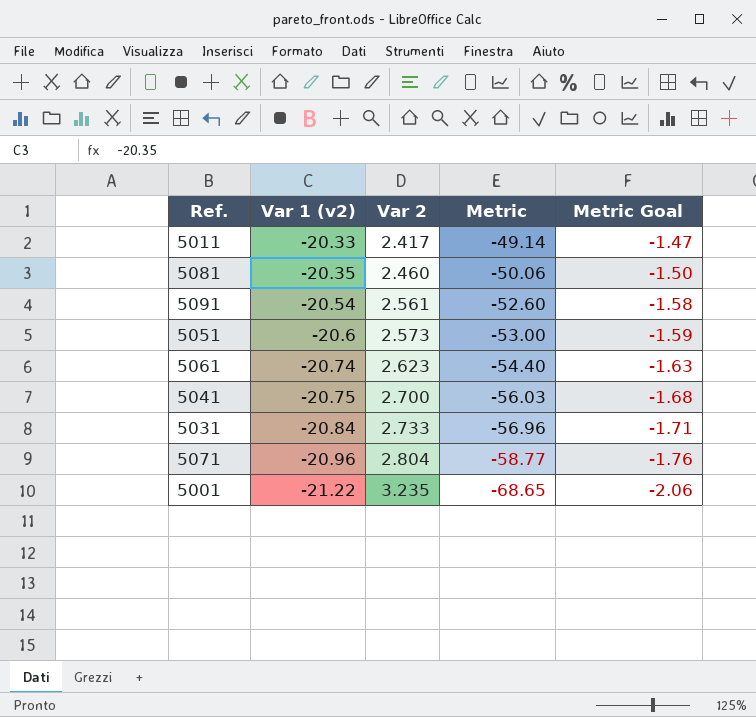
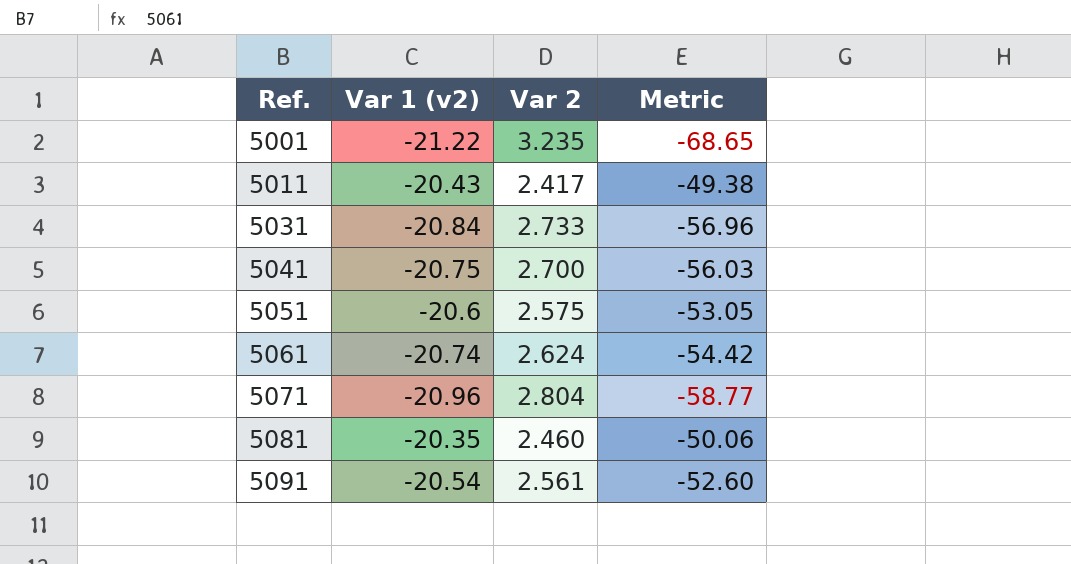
row order: Var 1 (v2) descending -> Ref. ascending
column Metric Goal | formula: [Metric] * 0.03 -> none
5011 | Var 1 (v2): -20.33 -> -20.43
5011 | Metric: -49.14 -> -49.38
5051 | Var 2: 2.573 -> 2.575
5051 | Metric: -53.00 -> -53.05
5061 | Var 2: 2.623 -> 2.624
5061 | Metric: -54.40 -> -54.42

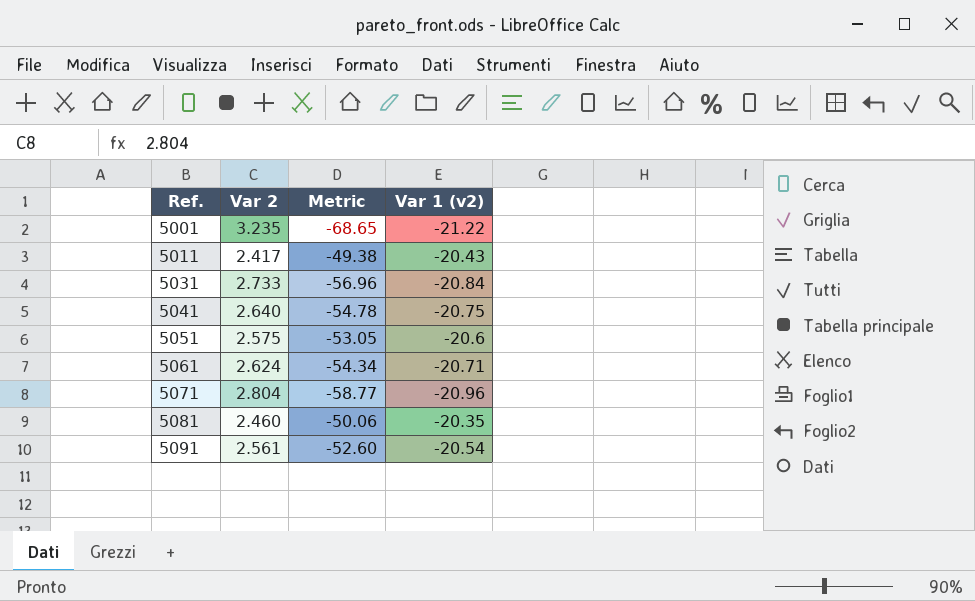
column Var 1 (v2) | position: 2 -> 4
5041 | Var 2: 2.700 -> 2.640
5041 | Metric: -56.03 -> -54.78
5061 | Metric: -54.42 -> -54.34
5061 | Var 1 (v2): -20.74 -> -20.71

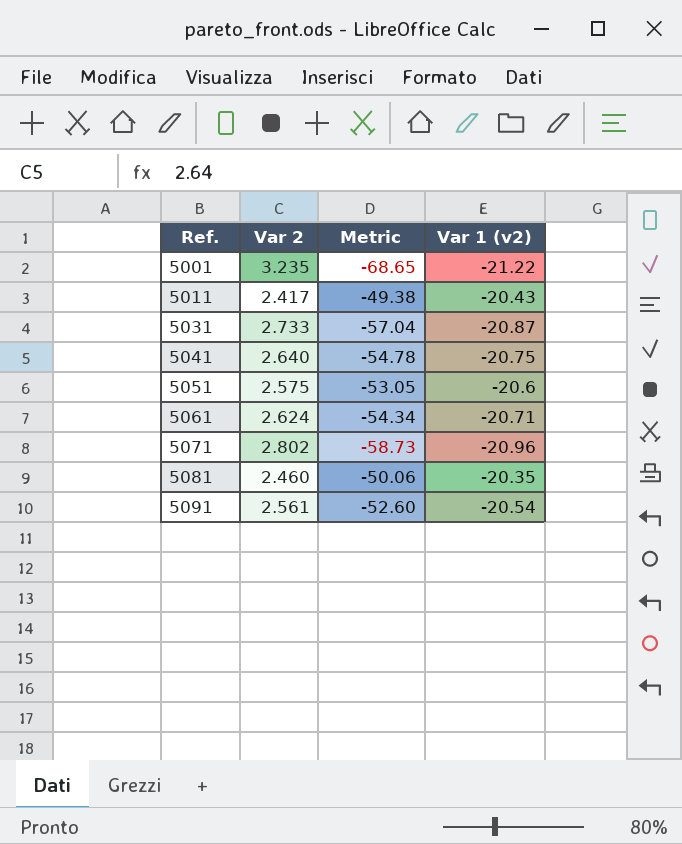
5031 | Metric: -56.96 -> -57.04
5031 | Var 1 (v2): -20.84 -> -20.87
5071 | Var 2: 2.804 -> 2.802
5071 | Metric: -58.77 -> -58.73

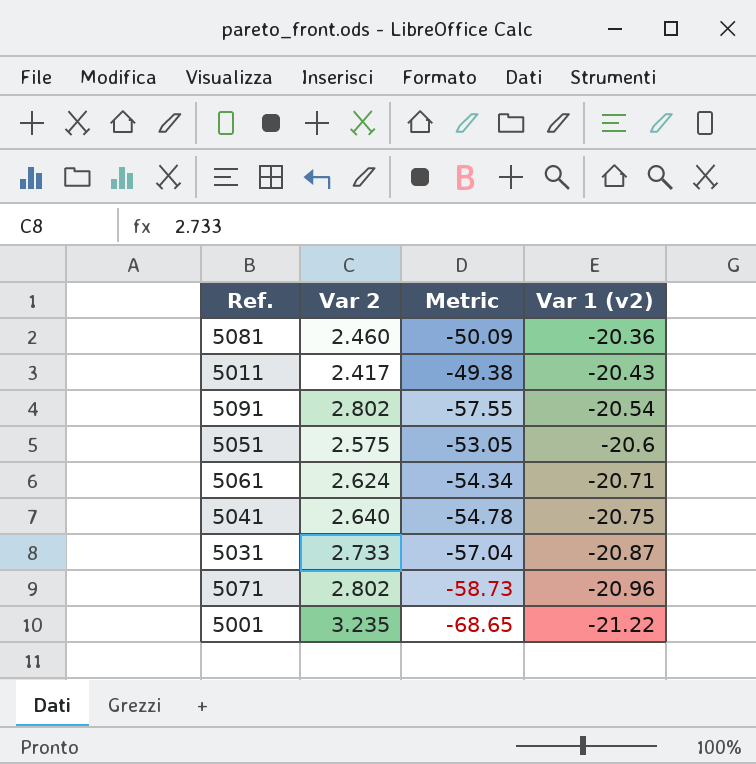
row order: Ref. ascending -> Var 1 (v2) descending
5081 | Metric: -50.06 -> -50.09
5081 | Var 1 (v2): -20.35 -> -20.36
5091 | Var 2: 2.561 -> 2.802
5091 | Metric: -52.60 -> -57.55

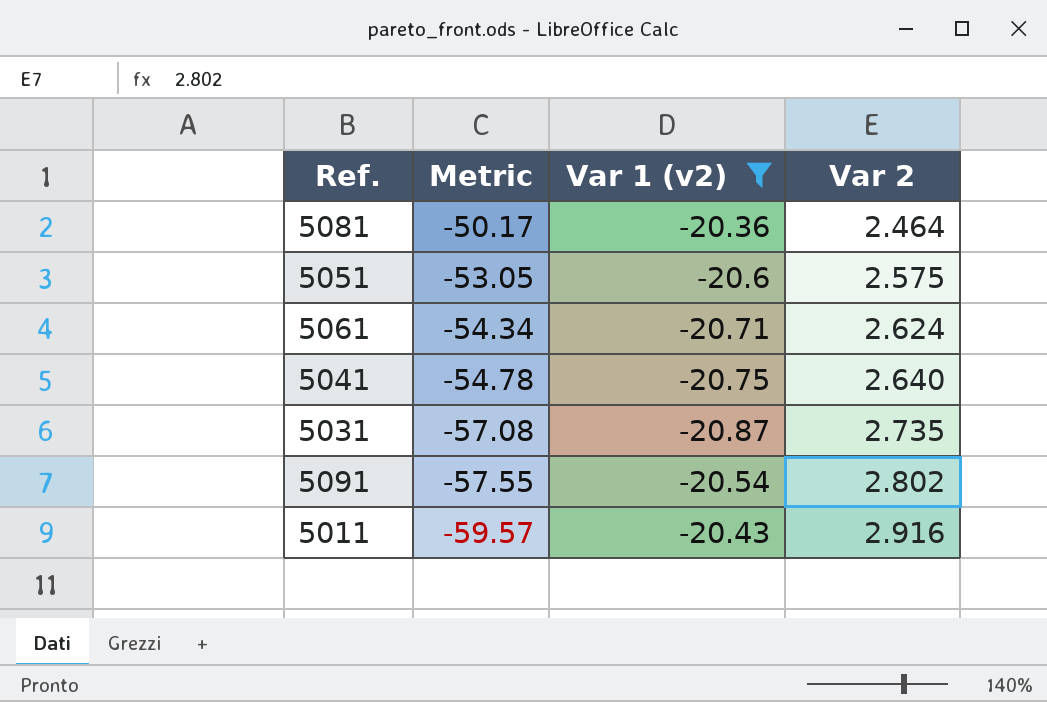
filter: none -> Var 1 (v2) >= -20.87
row order: Var 1 (v2) descending -> Metric descending
column Var 2 | position: 2 -> 4
5081 | Metric: -50.09 -> -50.17
5081 | Var 2: 2.460 -> 2.464
5031 | Metric: -57.04 -> -57.08
5031 | Var 2: 2.733 -> 2.735
5011 | Metric: -49.38 -> -59.57
5011 | Var 2: 2.417 -> 2.916

